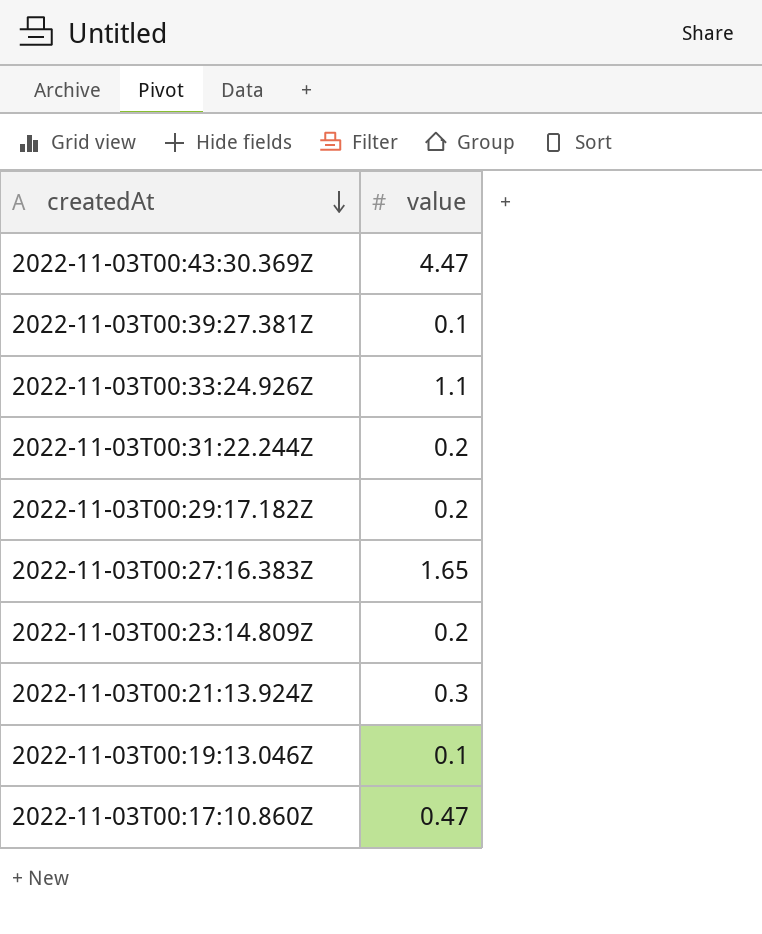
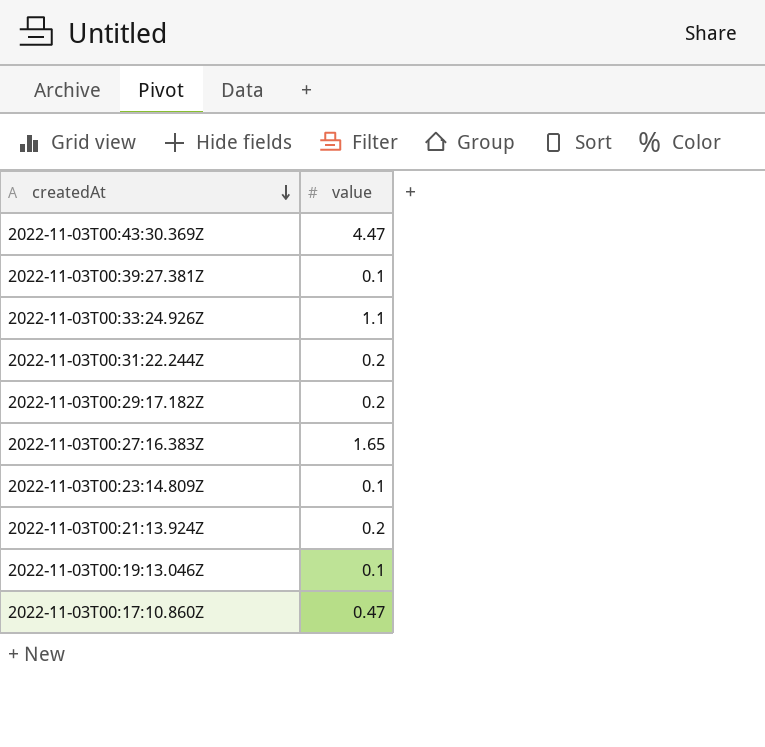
2022-11-03T00:23:14.809Z | value: 0.2 -> 0.1
2022-11-03T00:21:13.924Z | value: 0.3 -> 0.2

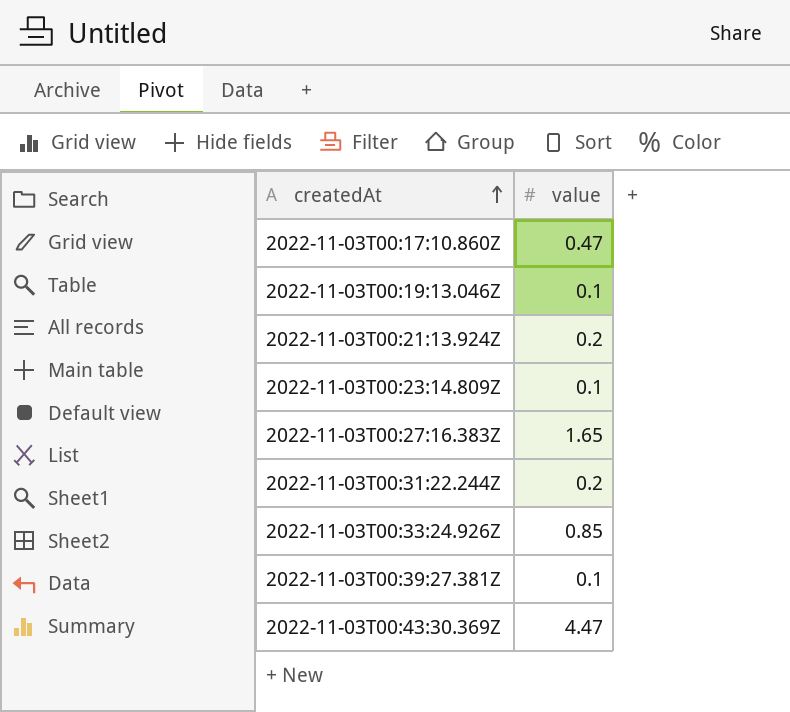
row order: createdAt descending -> createdAt ascending
row 2022-11-03T00:29:17.182Z: 0.2 -> none
2022-11-03T00:33:24.926Z | value: 1.1 -> 0.85

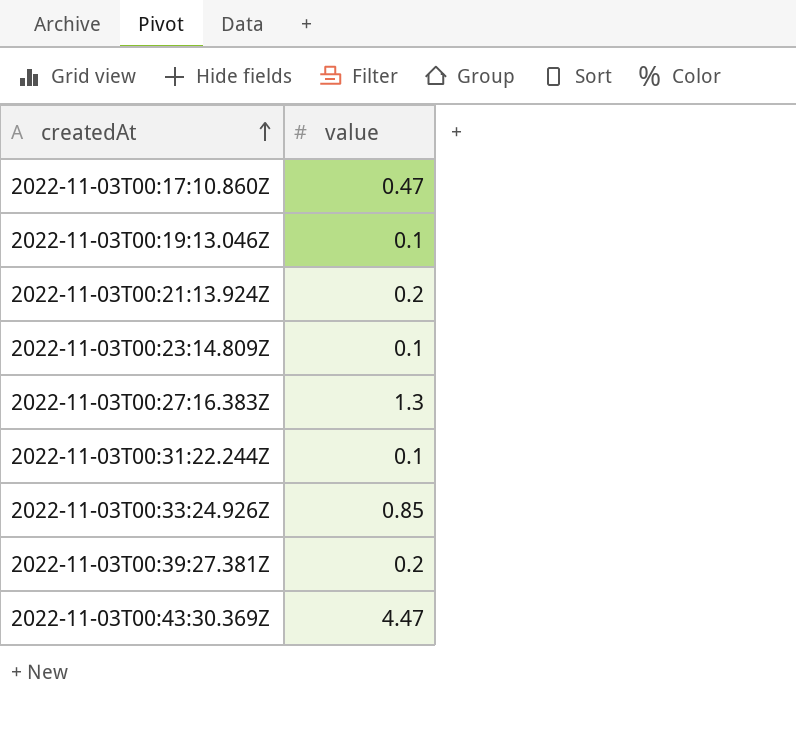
2022-11-03T00:27:16.383Z | value: 1.65 -> 1.3
2022-11-03T00:31:22.244Z | value: 0.2 -> 0.1
2022-11-03T00:39:27.381Z | value: 0.1 -> 0.2

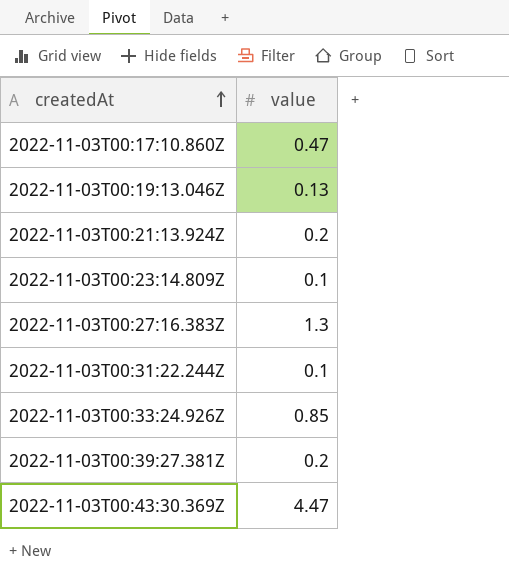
2022-11-03T00:19:13.046Z | value: 0.1 -> 0.13

